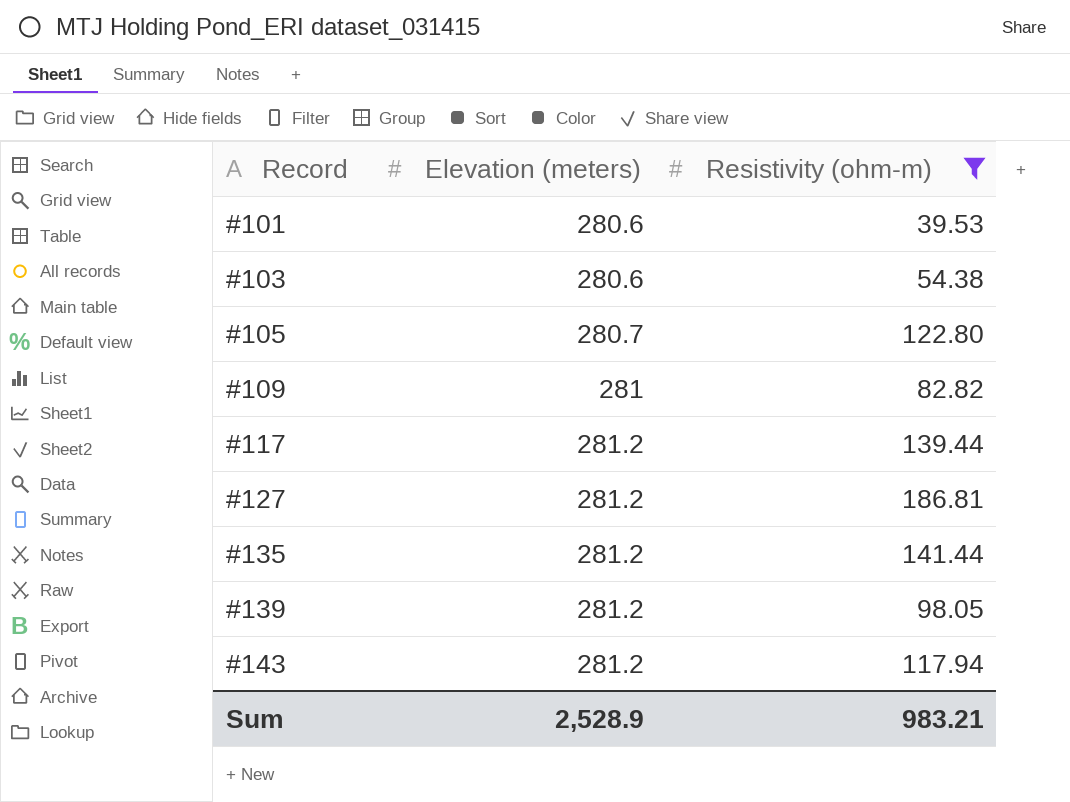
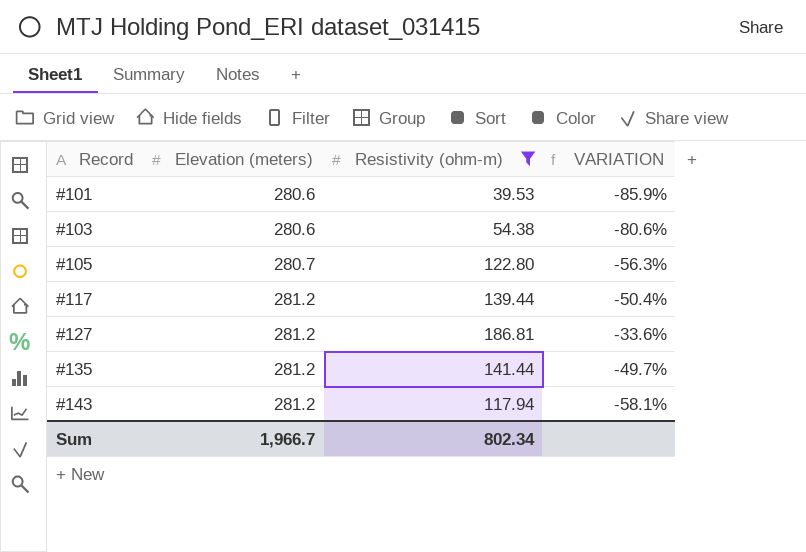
column VARIATION | formula: none -> ([Resistivity (ohm-m)] - [Elevation (meters)]) / [Elevation (meters)]
row #109: 281 | 82.82 -> none
row #139: 281.2 | 98.05 -> none
Sum | Elevation (meters): 2,528.9 -> 1,966.7
Sum | Resistivity (ohm-m): 983.21 -> 802.34

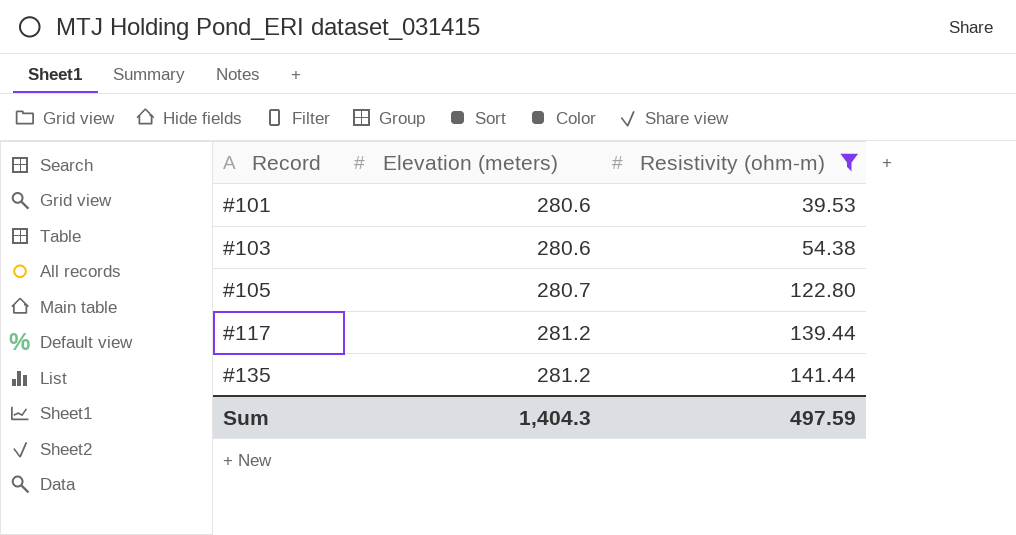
column VARIATION | formula: ([Resistivity (ohm-m)] - [Elevation (meters)]) / [Elevation (meters)] -> none
row #127: 281.2 | 186.81 | -33.6% -> none
row #143: 281.2 | 117.94 | -58.1% -> none
Sum | Elevation (meters): 1,966.7 -> 1,404.3
Sum | Resistivity (ohm-m): 802.34 -> 497.59

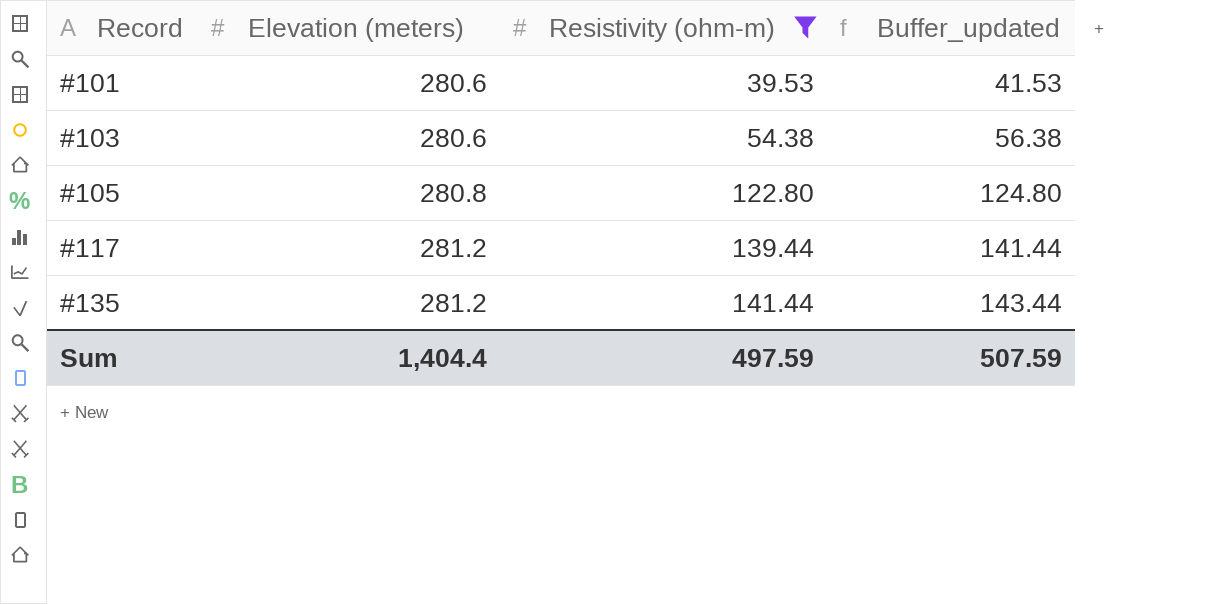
column Buffer_updated | formula: none -> [Resistivity (ohm-m)] + 2
#105 | Elevation (meters): 280.7 -> 280.8
Sum | Elevation (meters): 1,404.3 -> 1,404.4

